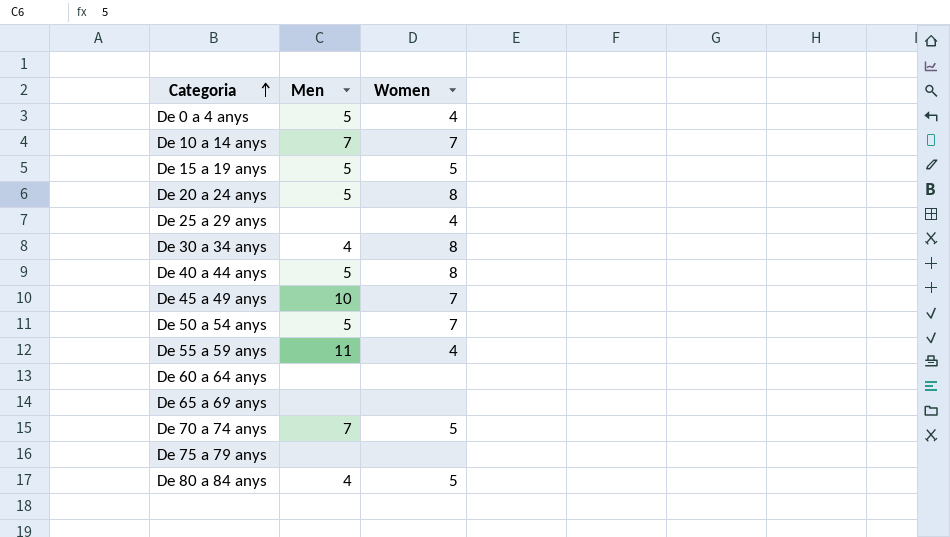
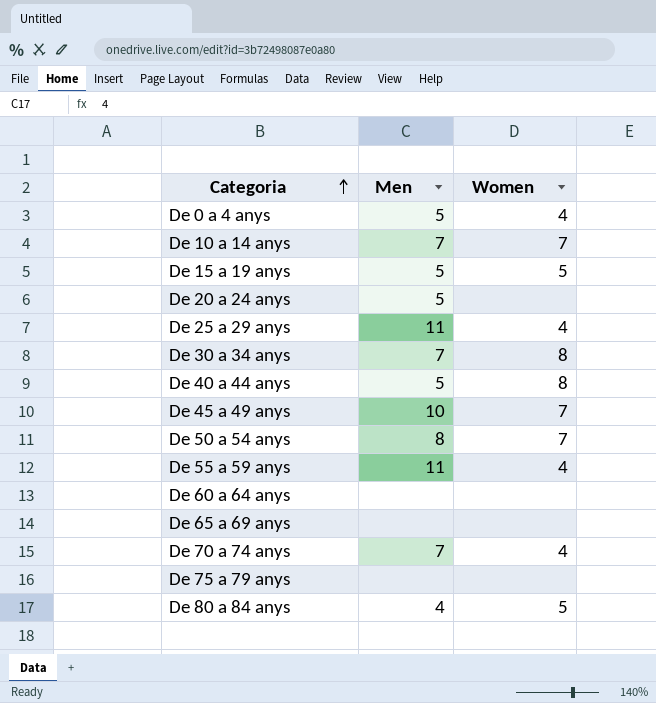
De 20 a 24 anys | Women: 8 -> none
De 25 a 29 anys | Men: none -> 11
De 30 a 34 anys | Men: 4 -> 7
De 50 a 54 anys | Men: 5 -> 8
De 70 a 74 anys | Women: 5 -> 4

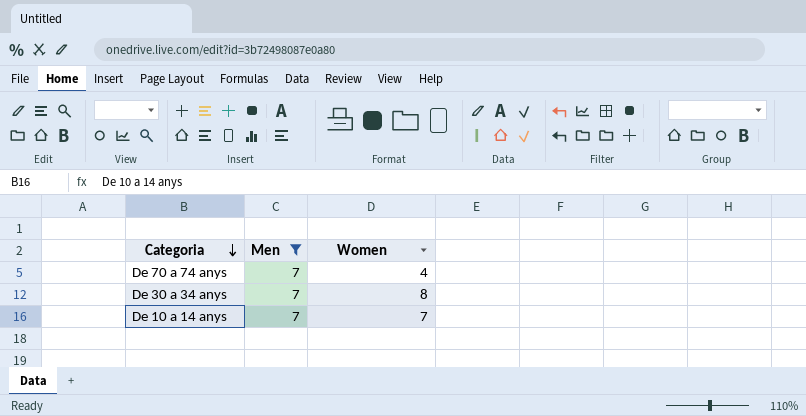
filter: none -> Men = 7
row order: Categoria ascending -> Categoria descending

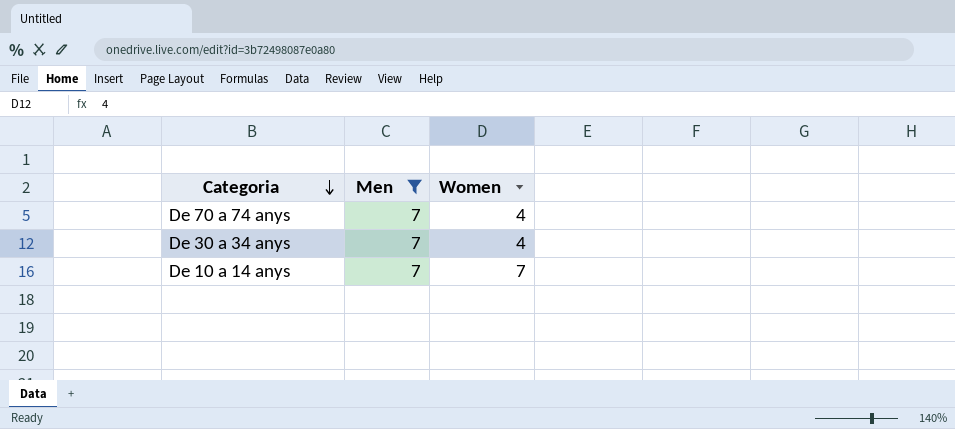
De 30 a 34 anys | Women: 8 -> 4

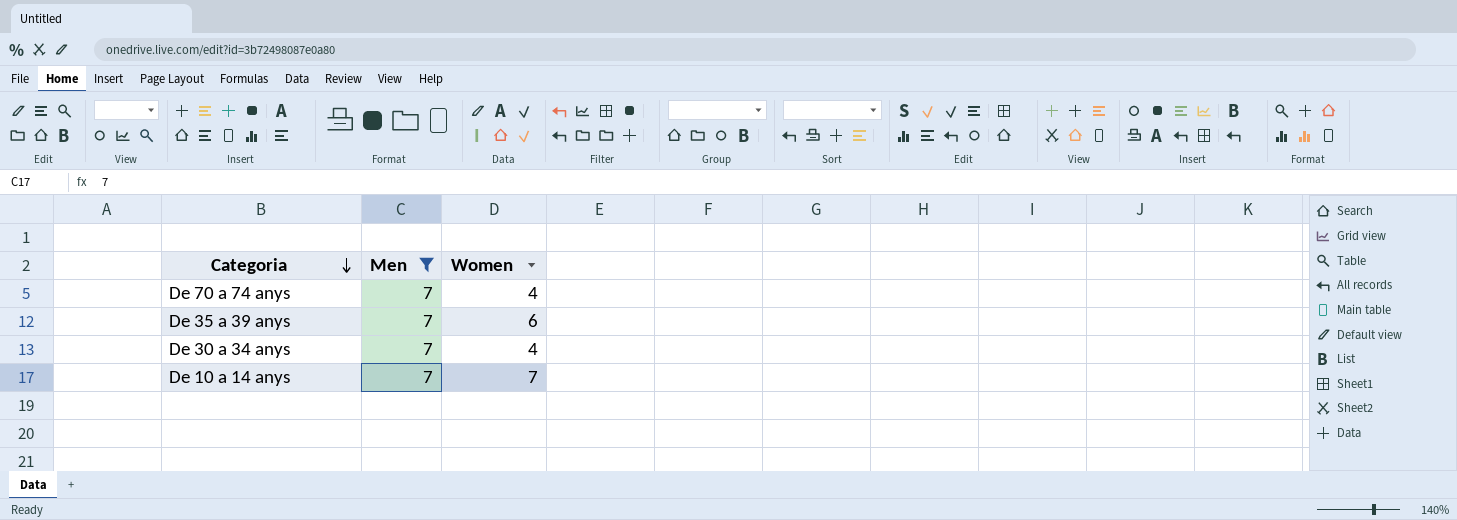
row De 35 a 39 anys: none -> 7 | 6

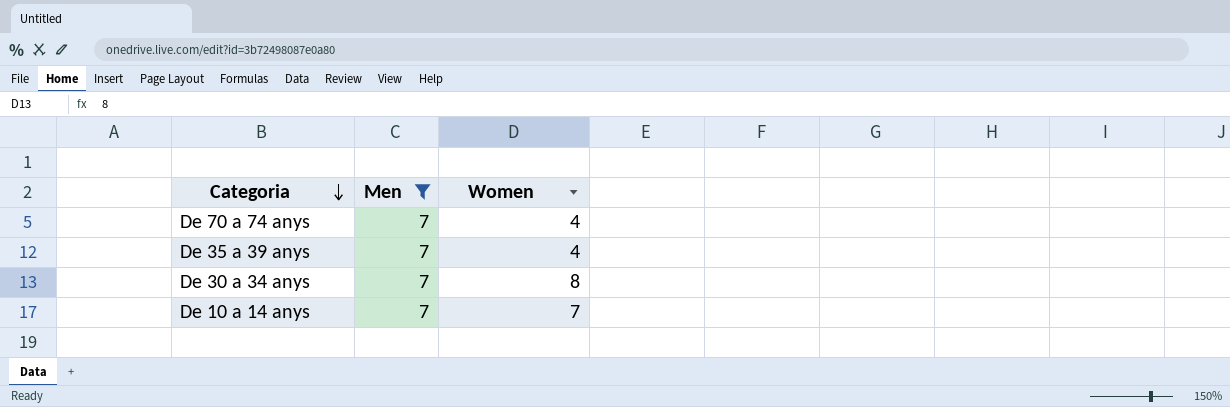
De 35 a 39 anys | Women: 6 -> 4
De 30 a 34 anys | Women: 4 -> 8

